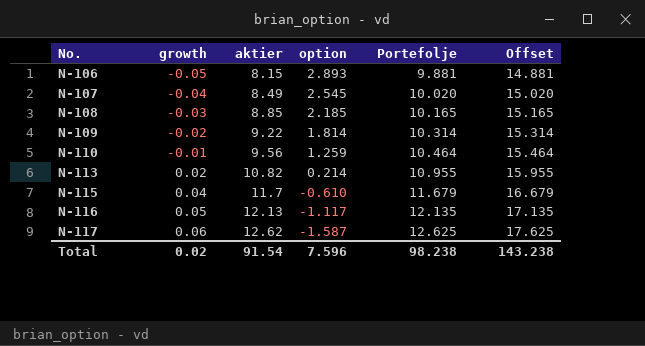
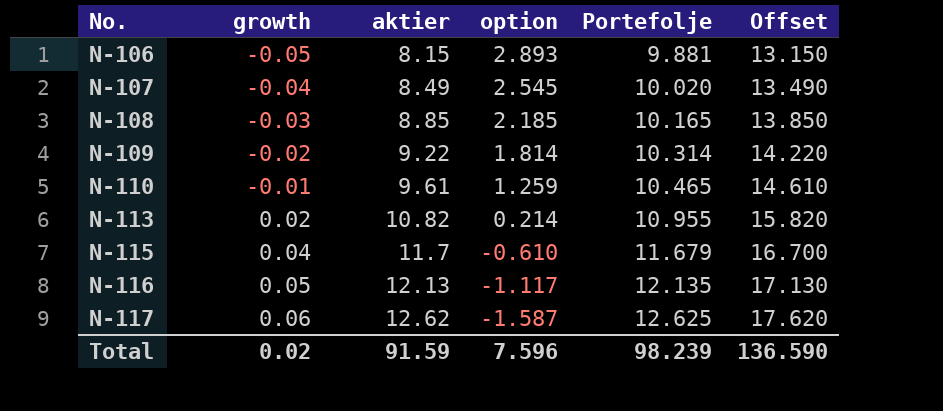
column Offset | formula: [Portefolje] + 5 -> [aktier] + 5
N-110 | aktier: 9.56 -> 9.61
N-110 | Portefolje: 10.464 -> 10.465
Total | aktier: 91.54 -> 91.59
Total | Portefolje: 98.238 -> 98.239
Total | Offset: 143.238 -> 136.590

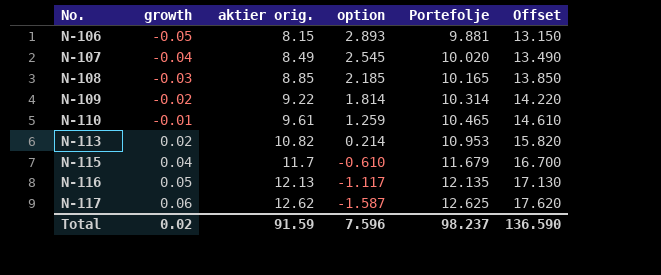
column name: aktier -> aktier orig.
N-113 | Portefolje: 10.955 -> 10.953
Total | Portefolje: 98.239 -> 98.237

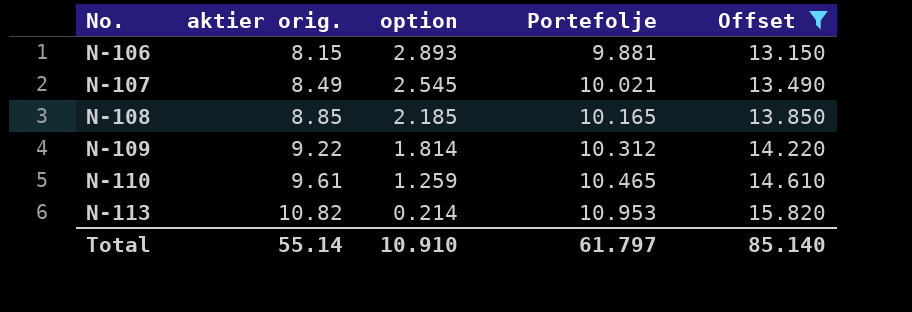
filter: none -> Offset <= 15.820
column growth | position: 2 -> none
N-107 | Portefolje: 10.020 -> 10.021
N-109 | Portefolje: 10.314 -> 10.312
Total | aktier orig.: 91.59 -> 55.14
Total | option: 7.596 -> 10.910
Total | Portefolje: 98.237 -> 61.797
Total | Offset: 136.590 -> 85.140

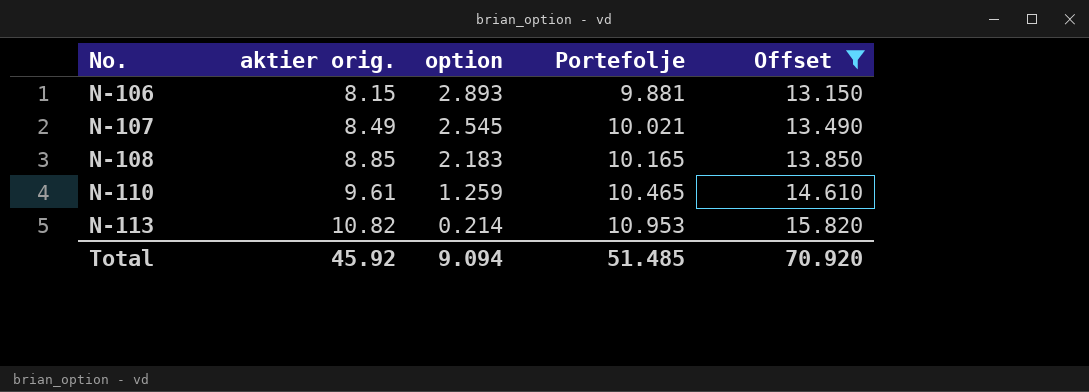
row N-109: 9.22 | 1.814 | 10.312 | 14.220 -> none
N-108 | option: 2.185 -> 2.183
Total | aktier orig.: 55.14 -> 45.92
Total | option: 10.910 -> 9.094
Total | Portefolje: 61.797 -> 51.485
Total | Offset: 85.140 -> 70.920

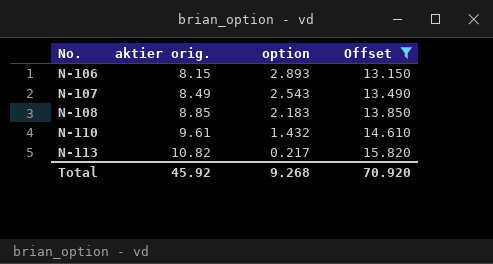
column Portefolje | position: 4 -> none
N-107 | option: 2.545 -> 2.543
N-110 | option: 1.259 -> 1.432
N-113 | option: 0.214 -> 0.217
Total | option: 9.094 -> 9.268

